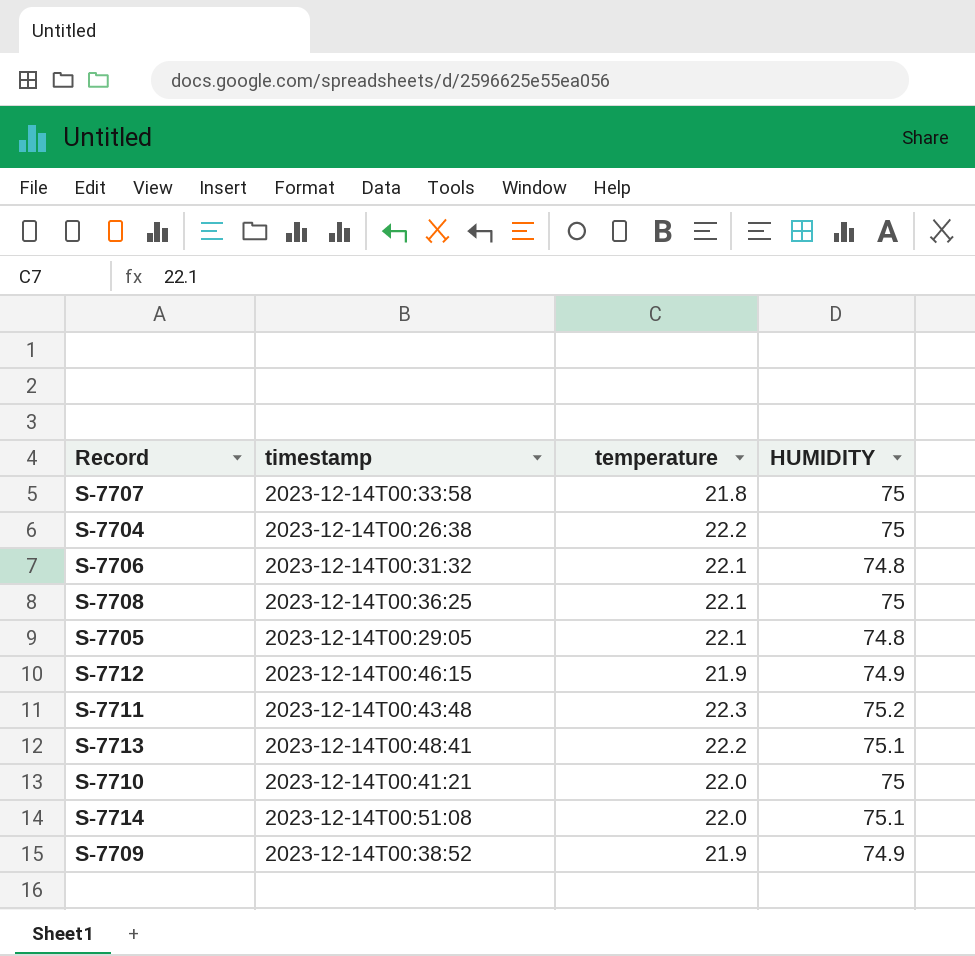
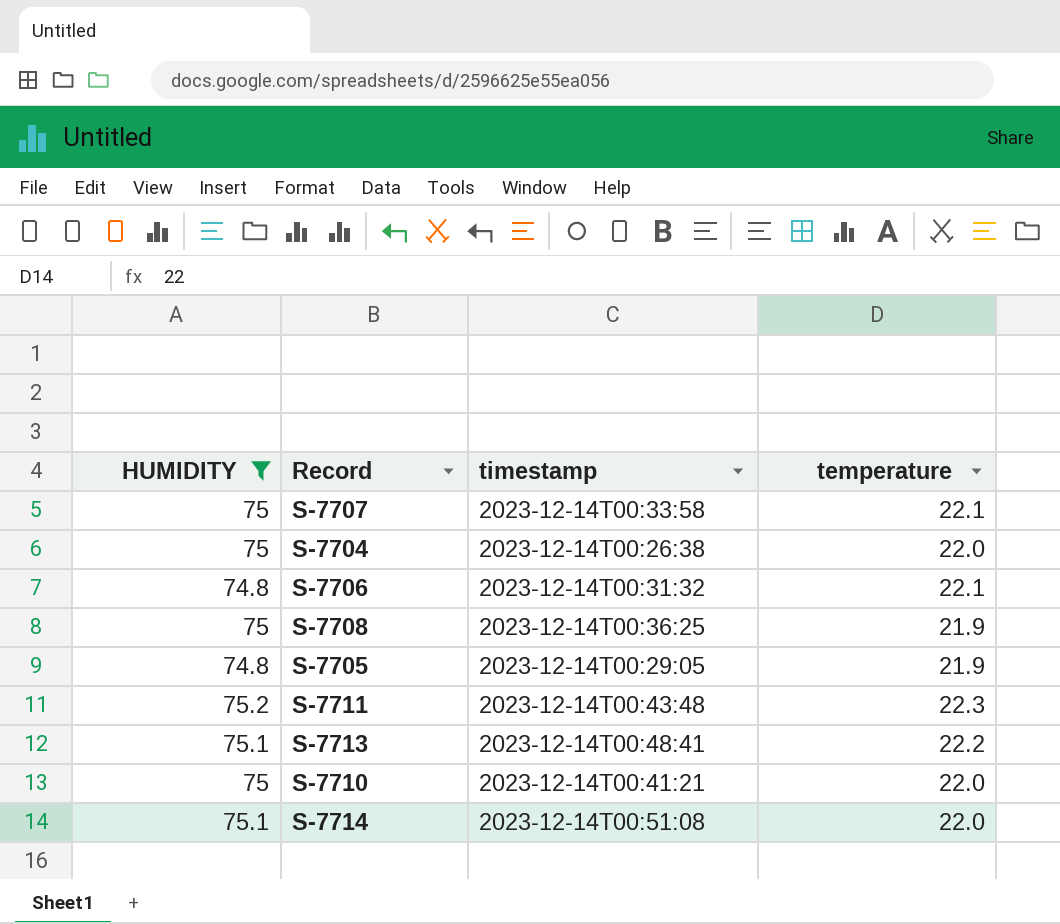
filter: none -> HUMIDITY != 74.9
column HUMIDITY | position: 4 -> 1
S-7707 | temperature: 21.8 -> 22.1
S-7704 | temperature: 22.2 -> 22.0
S-7708 | temperature: 22.1 -> 21.9
S-7705 | temperature: 22.1 -> 21.9

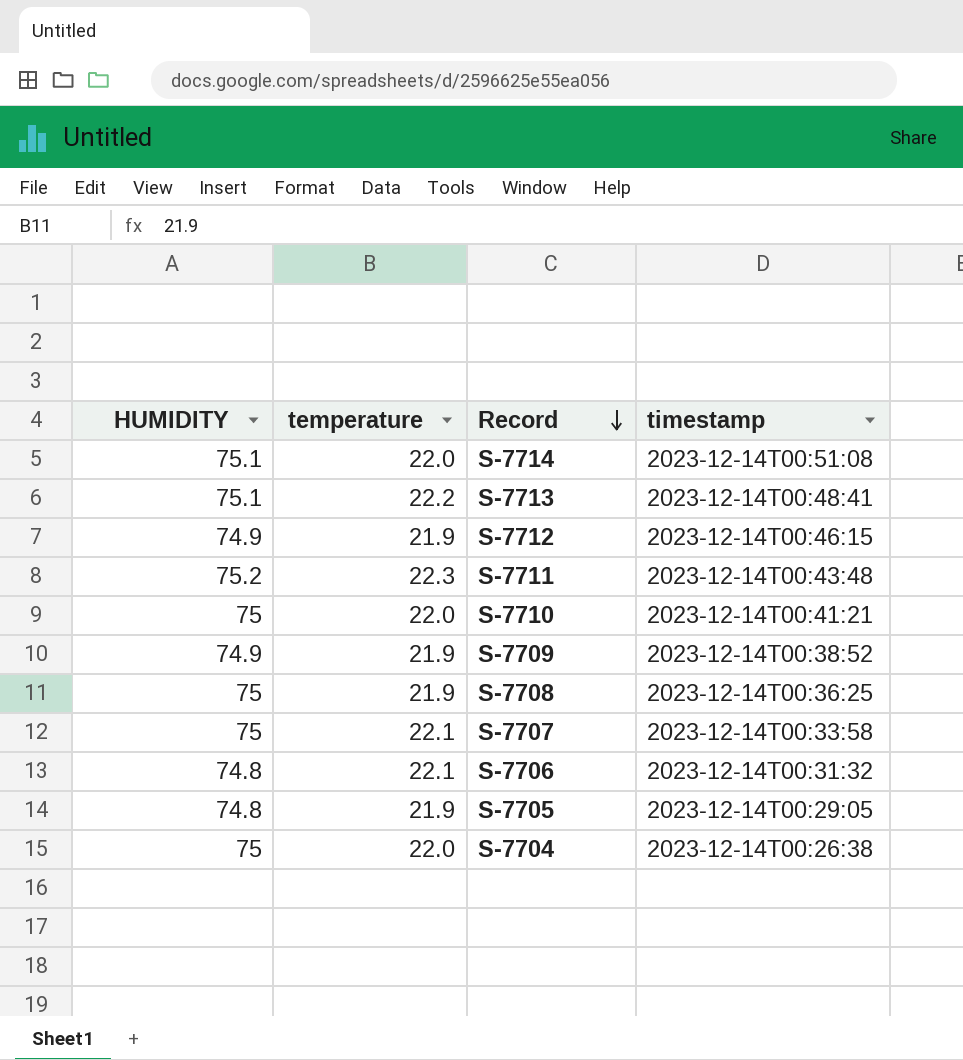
filter: HUMIDITY != 74.9 -> none
row order: none -> Record descending
column temperature | position: 4 -> 2

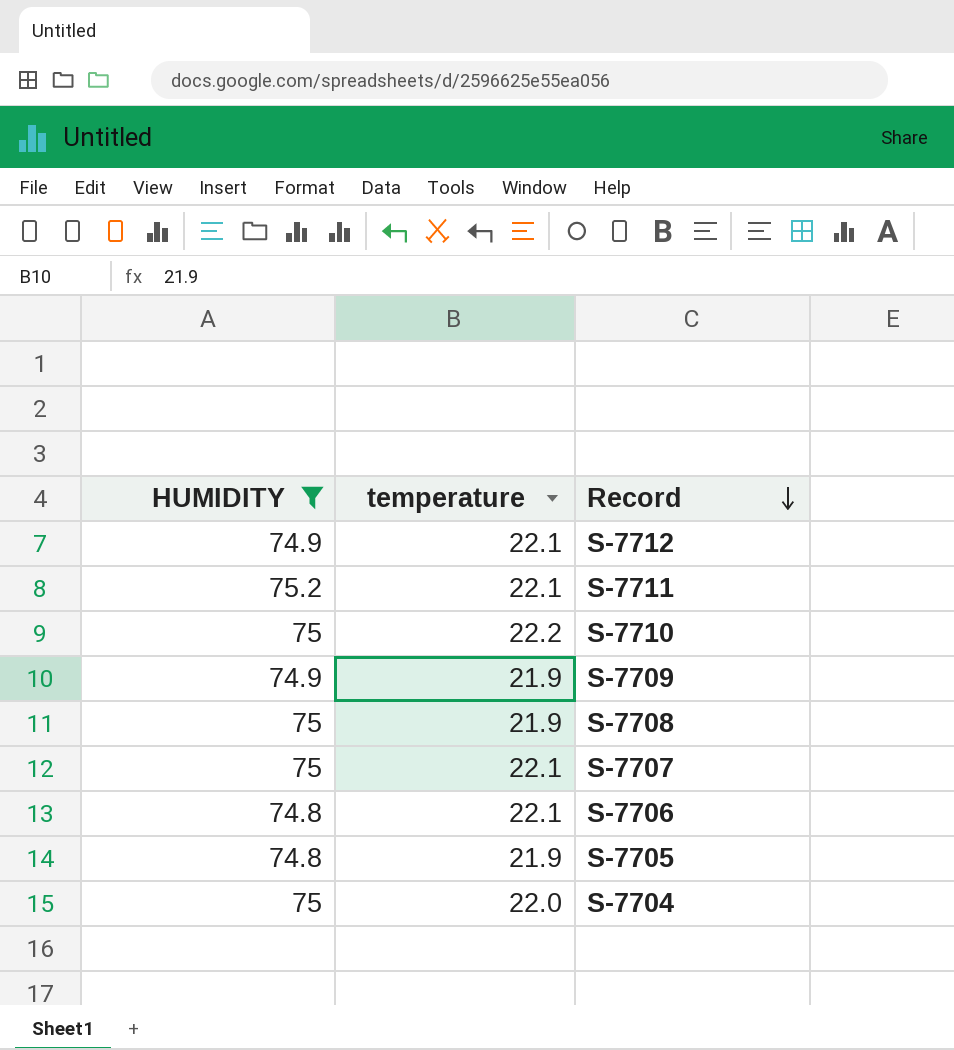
filter: none -> HUMIDITY != 75.1
column timestamp | position: 4 -> none
S-7712 | temperature: 21.9 -> 22.1
S-7711 | temperature: 22.3 -> 22.1
S-7710 | temperature: 22.0 -> 22.2

